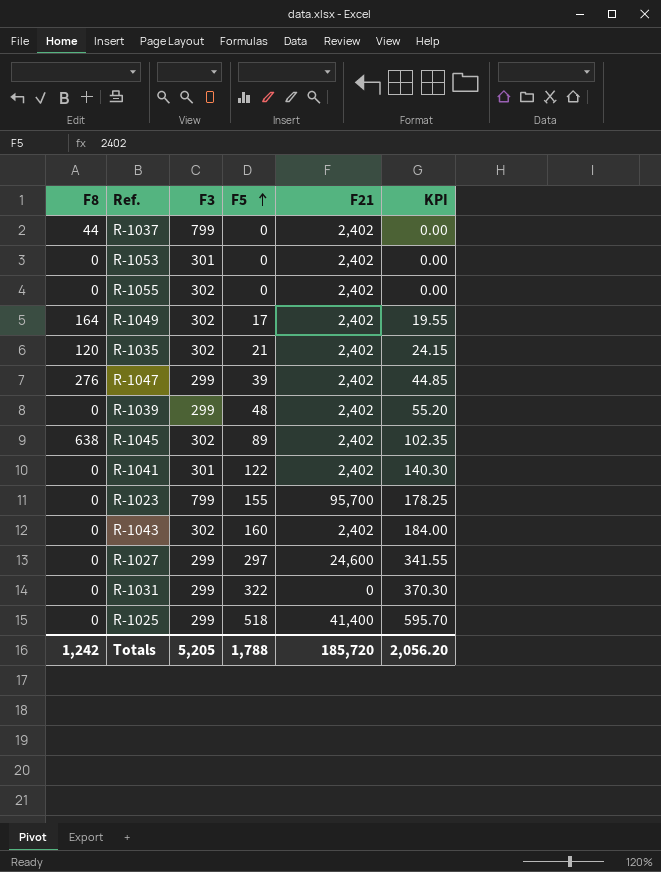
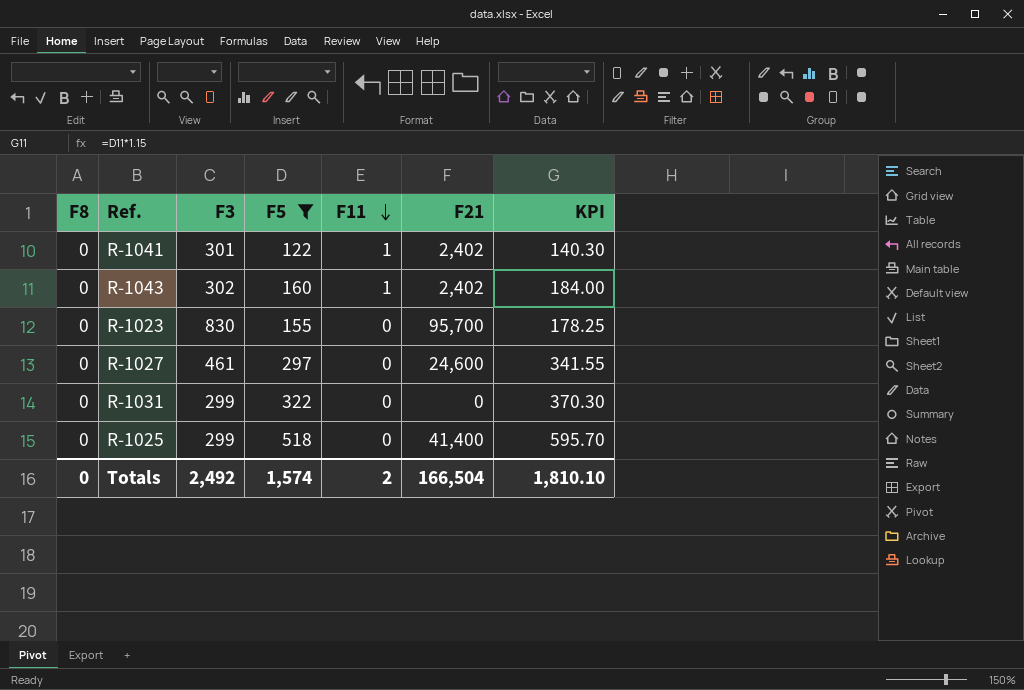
filter: none -> F5 >= 122
row order: F5 ascending -> F11 descending
column F11 | position: none -> 5
R-1023 | F3: 799 -> 830
R-1027 | F3: 299 -> 461
Totals | F8: 1,242 -> 0
Totals | F3: 5,205 -> 2,492
Totals | F5: 1,788 -> 1,574
Totals | F21: 185,720 -> 166,504
Totals | KPI: 2,056.20 -> 1,810.10

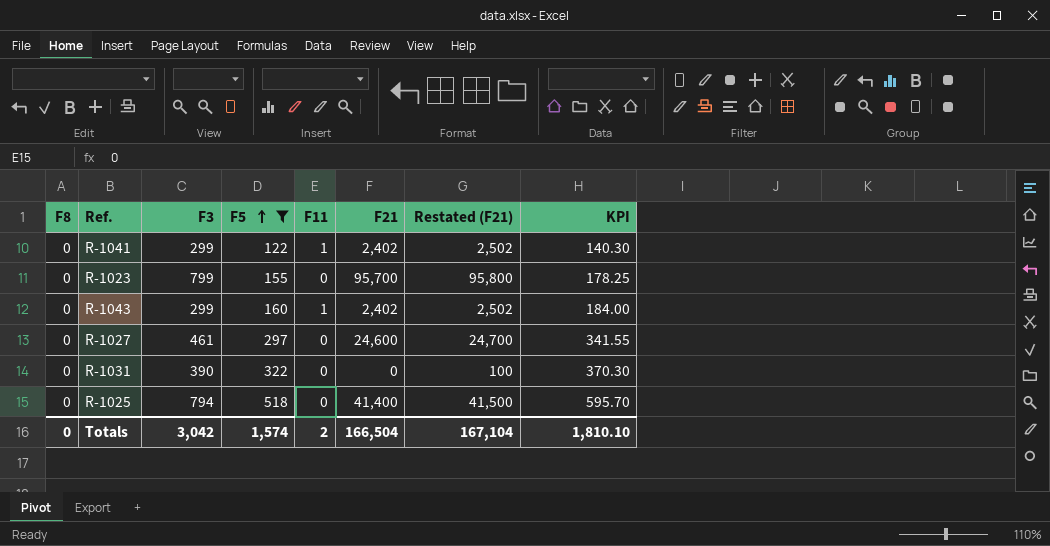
row order: F11 descending -> F5 ascending
column Restated (F21) | formula: none -> [F21] + 100
R-1041 | F3: 301 -> 299
R-1023 | F3: 830 -> 799
R-1043 | F3: 302 -> 299
R-1031 | F3: 299 -> 390
R-1025 | F3: 299 -> 794
Totals | F3: 2,492 -> 3,042

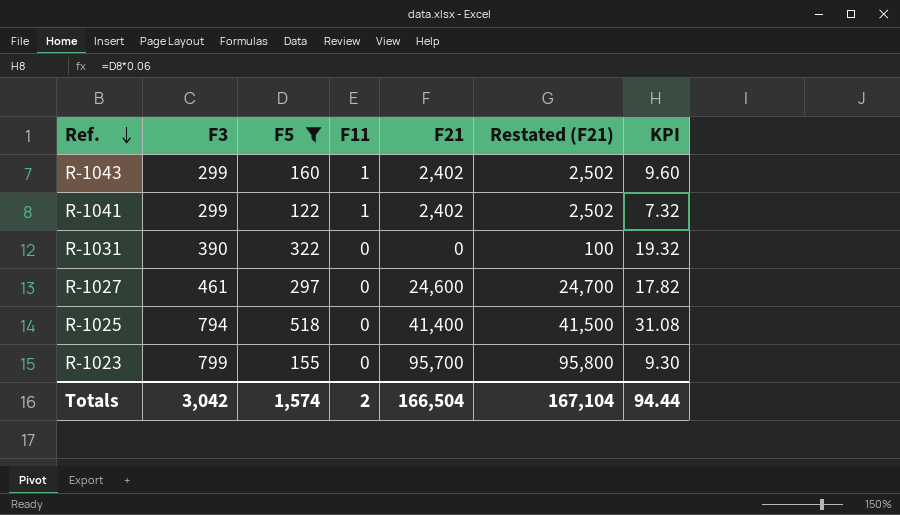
row order: F5 ascending -> Ref. descending
column F8 | position: 1 -> none
column KPI | formula: [F5] * 1.15 -> [F5] * 0.06
Totals | KPI: 1,810.10 -> 94.44

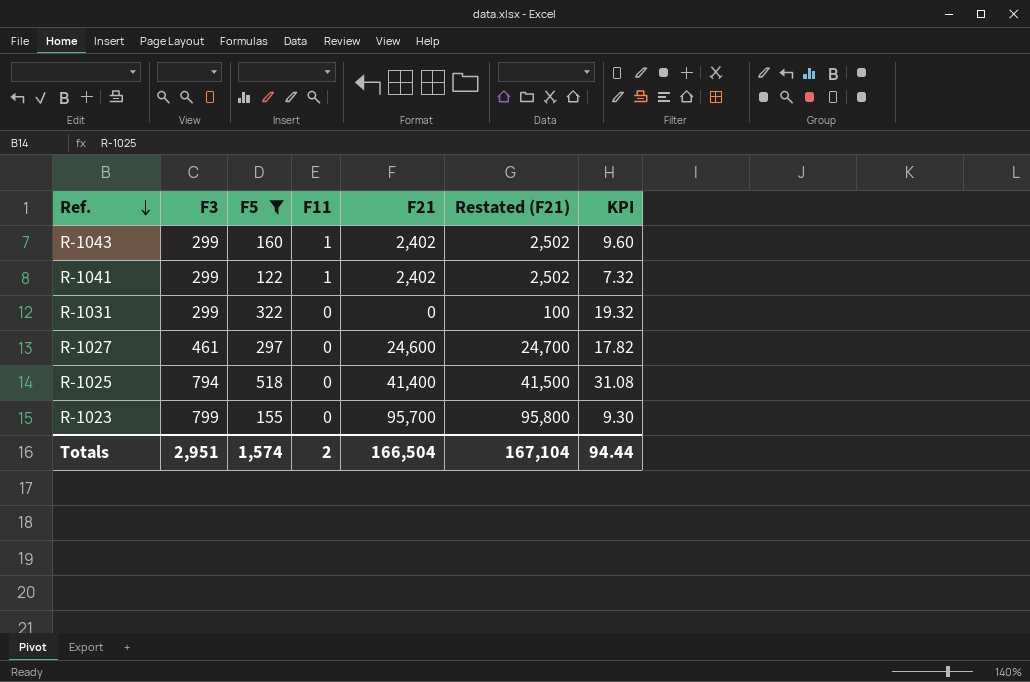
R-1031 | F3: 390 -> 299
Totals | F3: 3,042 -> 2,951

